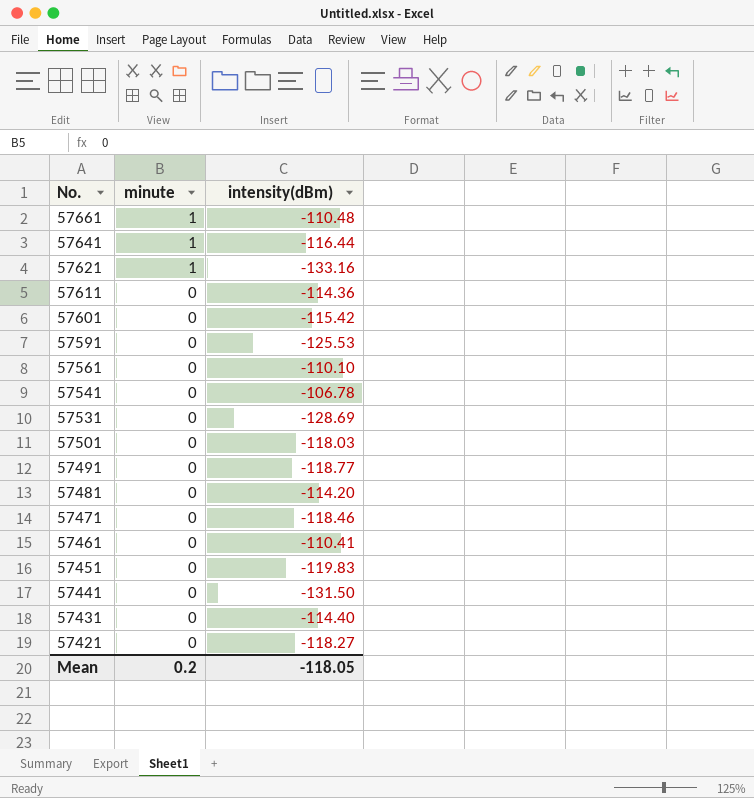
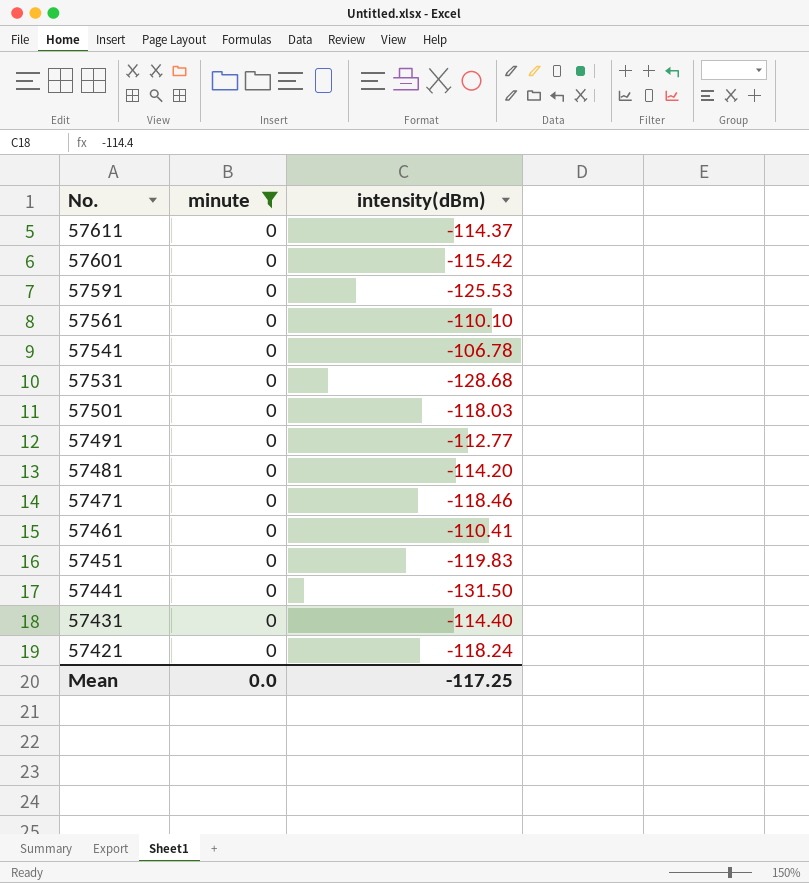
filter: none -> minute = 0
57611 | intensity(dBm): -114.36 -> -114.37
57531 | intensity(dBm): -128.69 -> -128.68
57491 | intensity(dBm): -118.77 -> -112.77
57421 | intensity(dBm): -118.27 -> -118.24
Mean | minute: 0.2 -> 0.0
Mean | intensity(dBm): -118.05 -> -117.25

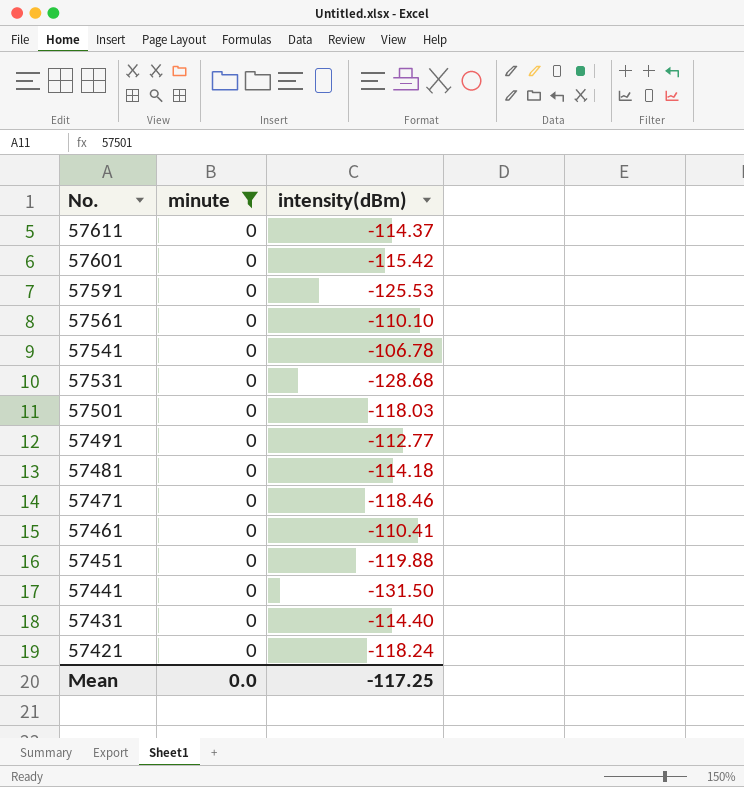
57481 | intensity(dBm): -114.20 -> -114.18
57451 | intensity(dBm): -119.83 -> -119.88

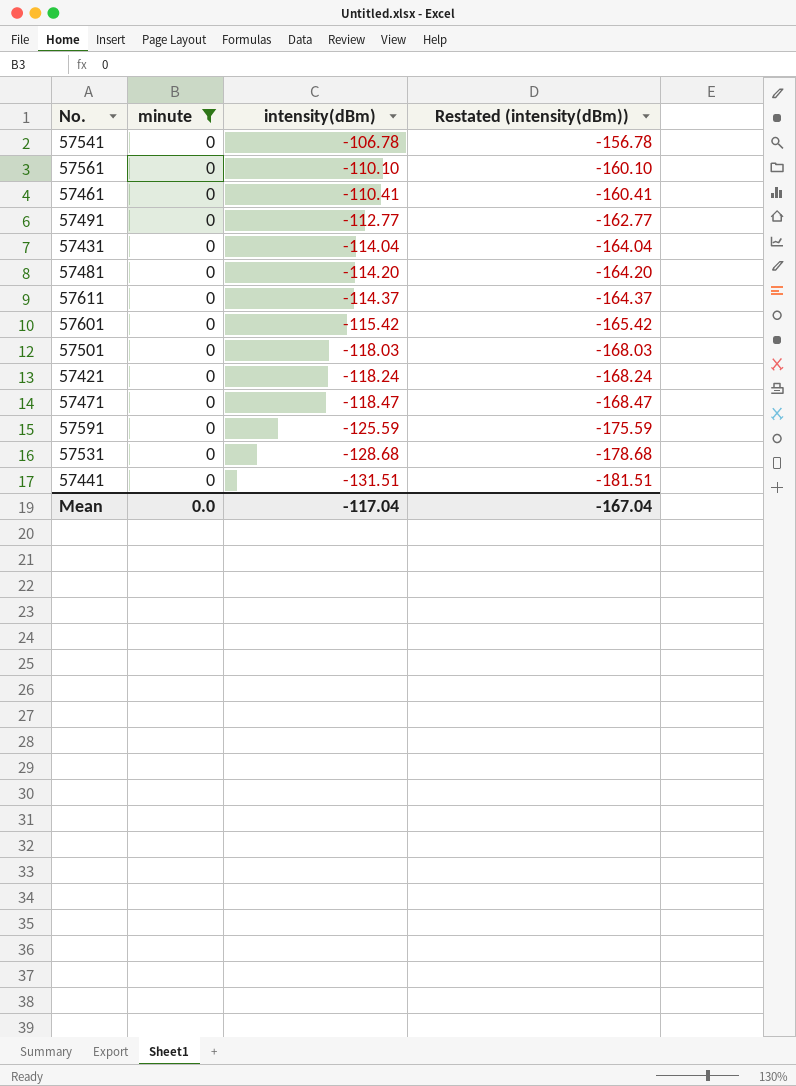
row order: No. descending -> intensity(dBm) descending
column Restated (intensity(dBm)) | formula: none -> [intensity(dBm)] - 50
row 57451: 0 | -119.88 -> none
57431 | intensity(dBm): -114.40 -> -114.04
57481 | intensity(dBm): -114.18 -> -114.20
57471 | intensity(dBm): -118.46 -> -118.47
57591 | intensity(dBm): -125.53 -> -125.59
57441 | intensity(dBm): -131.50 -> -131.51
Mean | intensity(dBm): -117.25 -> -117.04

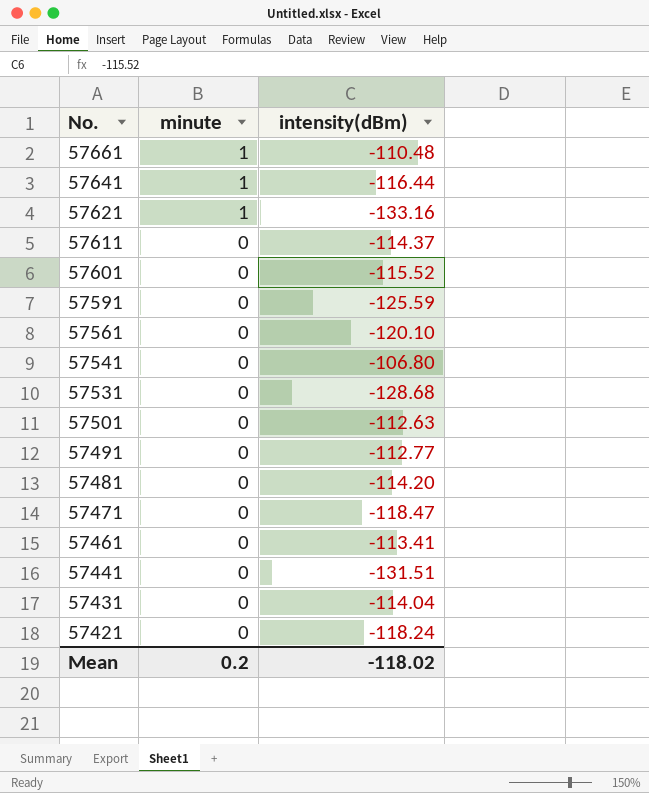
filter: minute = 0 -> none
row order: intensity(dBm) descending -> No. descending
column Restated (intensity(dBm)) | formula: [intensity(dBm)] - 50 -> none
57601 | intensity(dBm): -115.42 -> -115.52
57561 | intensity(dBm): -110.10 -> -120.10
57541 | intensity(dBm): -106.78 -> -106.80
57501 | intensity(dBm): -118.03 -> -112.63
57461 | intensity(dBm): -110.41 -> -113.41
Mean | minute: 0.0 -> 0.2
Mean | intensity(dBm): -117.04 -> -118.02

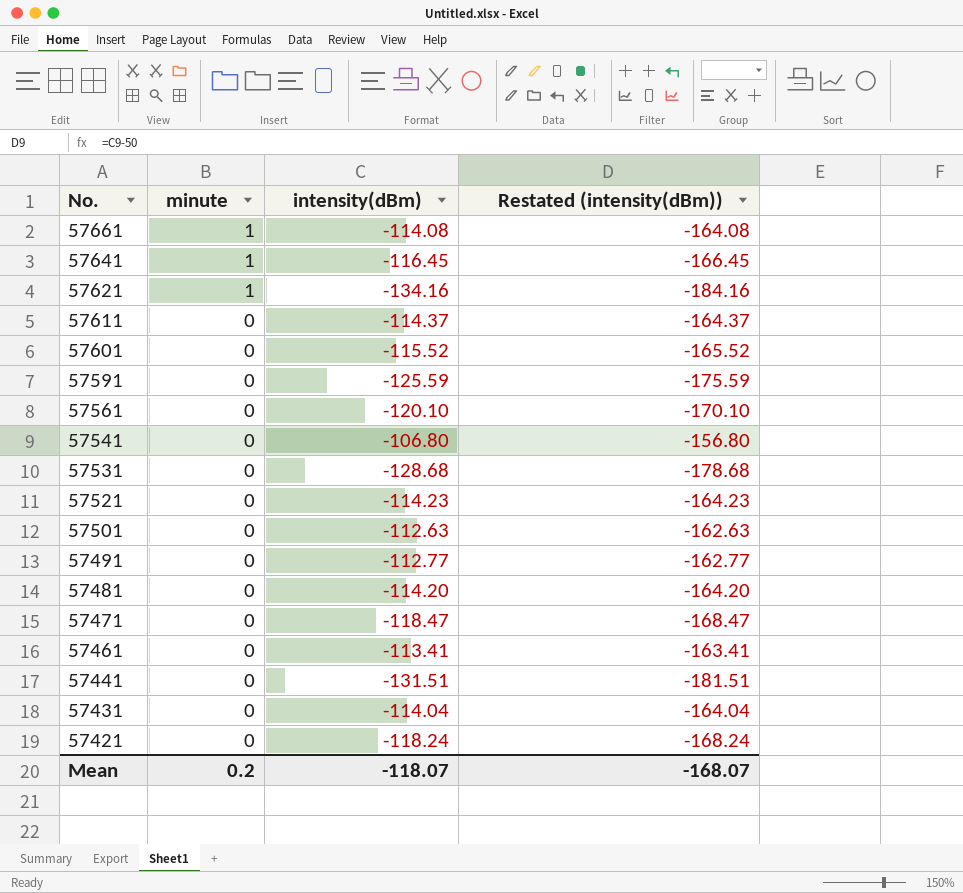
column Restated (intensity(dBm)) | formula: none -> [intensity(dBm)] - 50
57661 | intensity(dBm): -110.48 -> -114.08
57641 | intensity(dBm): -116.44 -> -116.45
57621 | intensity(dBm): -133.16 -> -134.16
row 57521: none -> 0 | -114.23 | -164.23
Mean | intensity(dBm): -118.02 -> -118.07

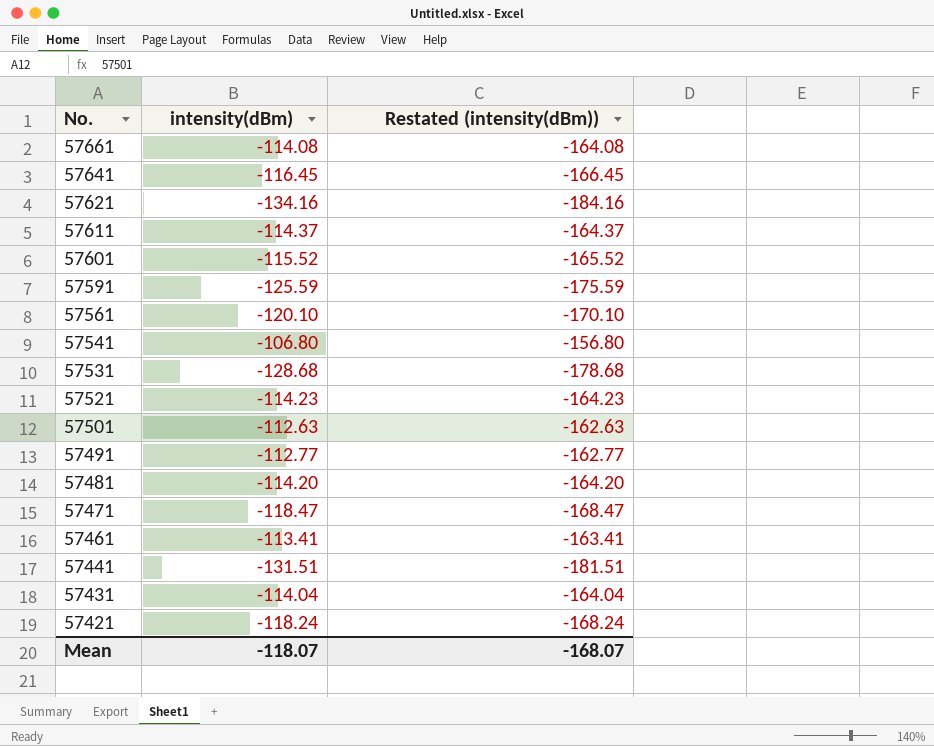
column minute | position: 2 -> none

